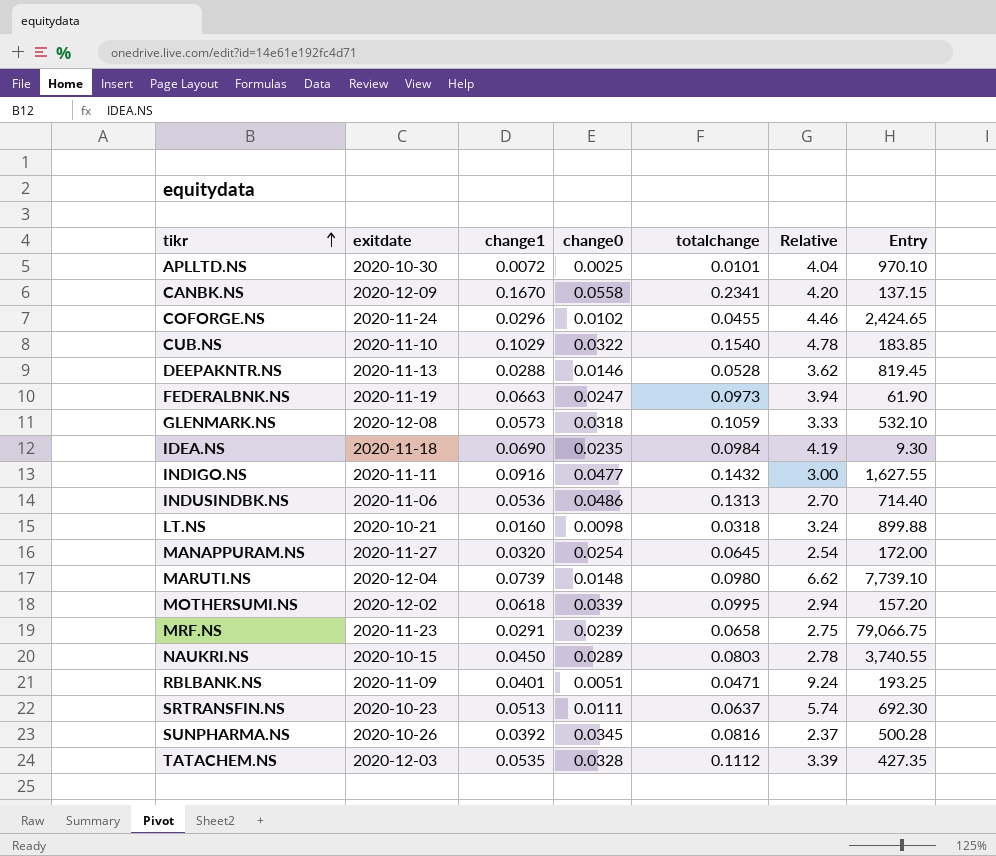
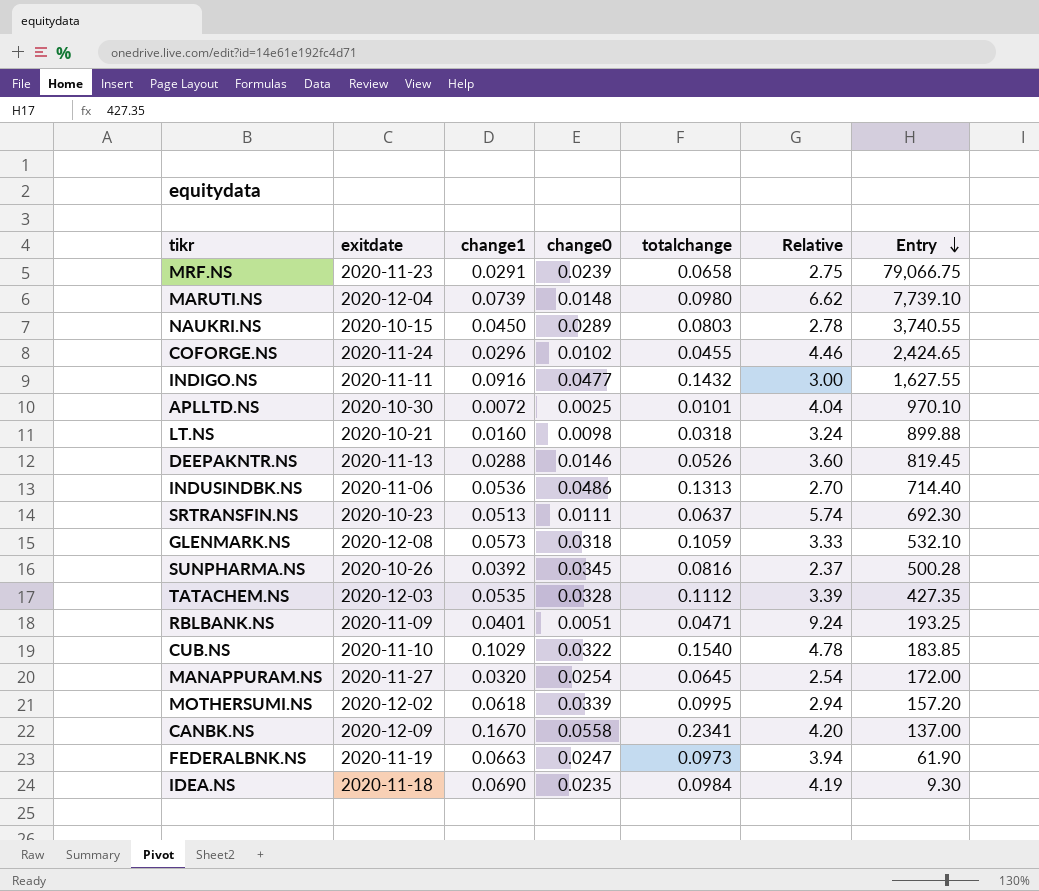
row order: tikr ascending -> Entry descending
DEEPAKNTR.NS | totalchange: 0.0528 -> 0.0526
DEEPAKNTR.NS | Relative: 3.62 -> 3.60
CANBK.NS | Entry: 137.15 -> 137.00

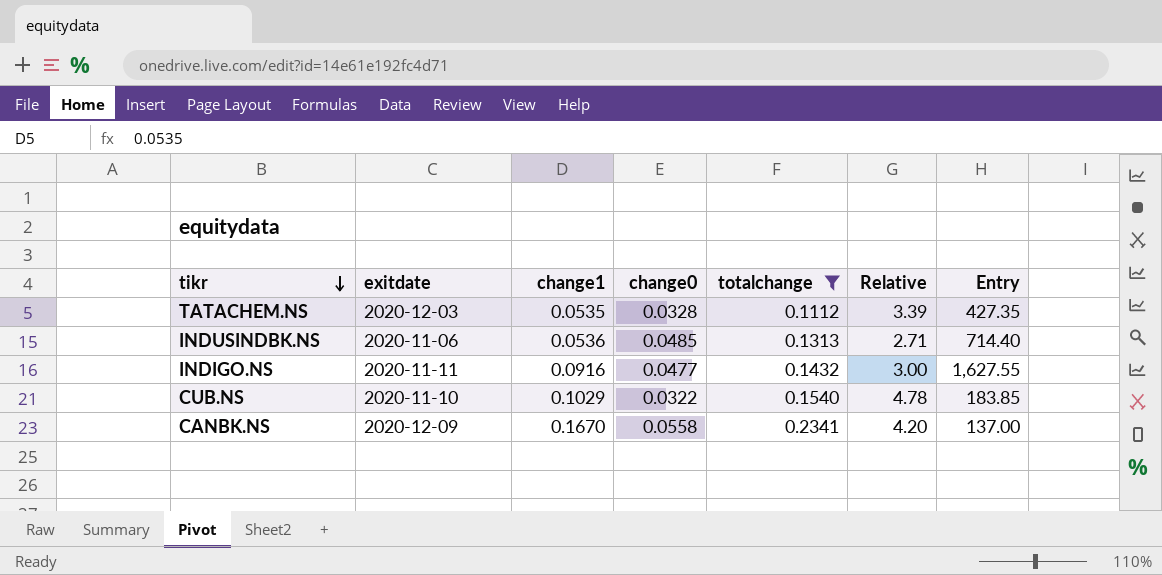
filter: none -> totalchange >= 0.1112
row order: Entry descending -> tikr descending
INDUSINDBK.NS | change0: 0.0486 -> 0.0485
INDUSINDBK.NS | Relative: 2.70 -> 2.71

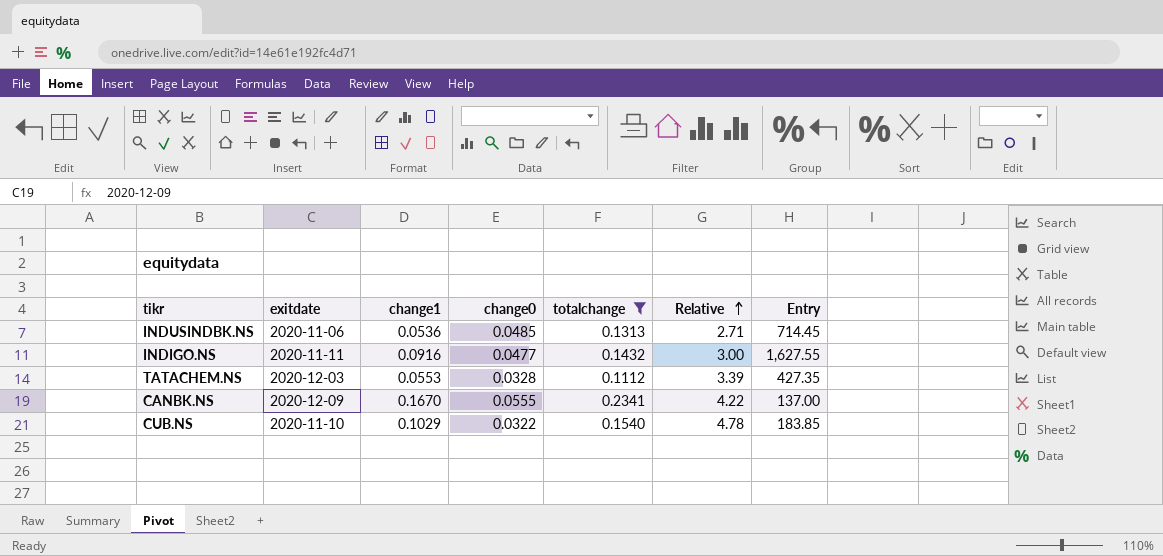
row order: tikr descending -> Relative ascending
INDUSINDBK.NS | Entry: 714.40 -> 714.45
TATACHEM.NS | change1: 0.0535 -> 0.0553
CANBK.NS | change0: 0.0558 -> 0.0555
CANBK.NS | Relative: 4.20 -> 4.22

